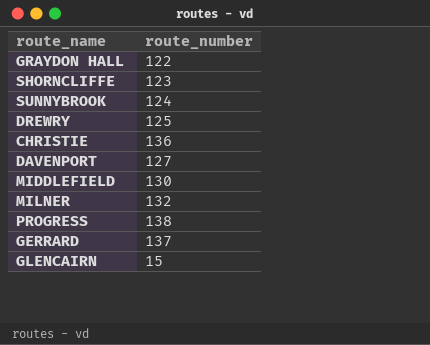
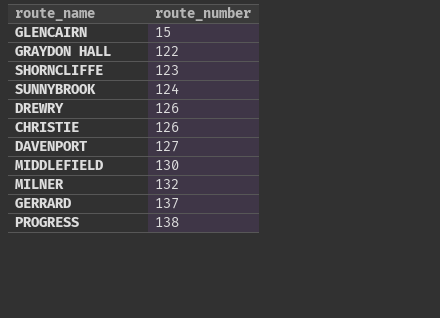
row order: none -> route_number ascending
DREWRY | route_number: 125 -> 126
CHRISTIE | route_number: 136 -> 126

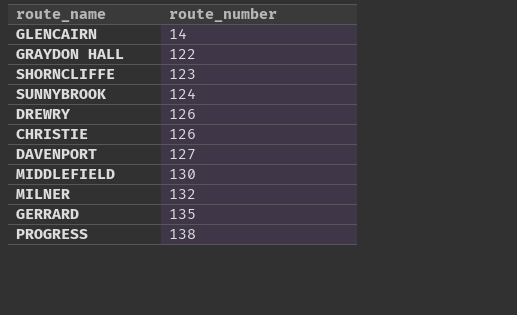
GLENCAIRN | route_number: 15 -> 14
GERRARD | route_number: 137 -> 135

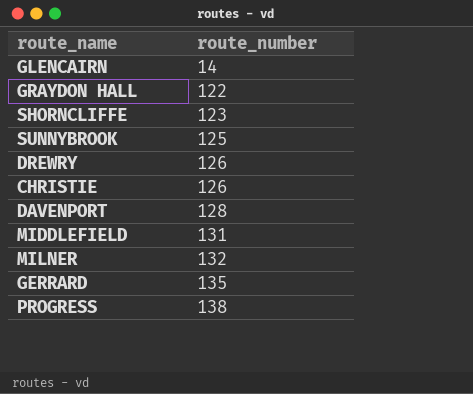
SUNNYBROOK | route_number: 124 -> 125
DAVENPORT | route_number: 127 -> 128
MIDDLEFIELD | route_number: 130 -> 131

